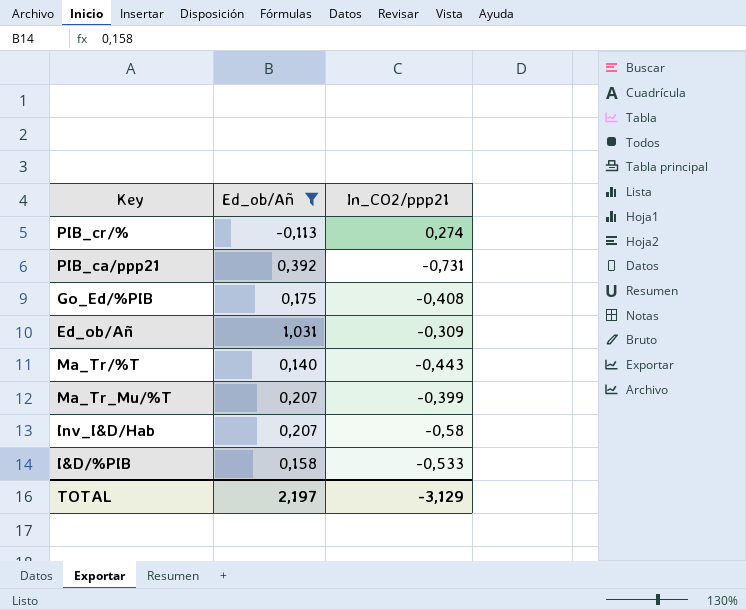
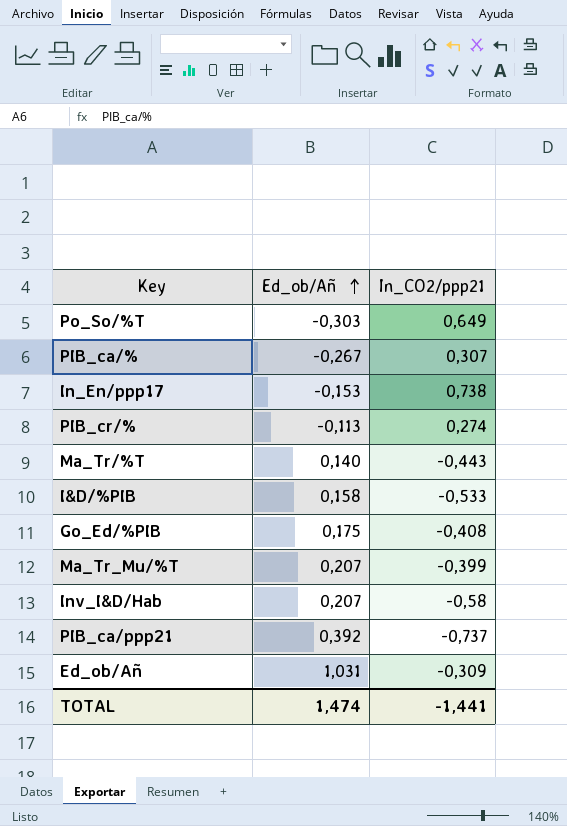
filter: Ed_ob/Añ >= -0,113 -> none
row order: none -> Ed_ob/Añ ascending
PIB_ca/ppp21 | In_CO2/ppp21: -0,731 -> -0,737
TOTAL | Ed_ob/Añ: 2,197 -> 1,474
TOTAL | In_CO2/ppp21: -3,129 -> -1,441

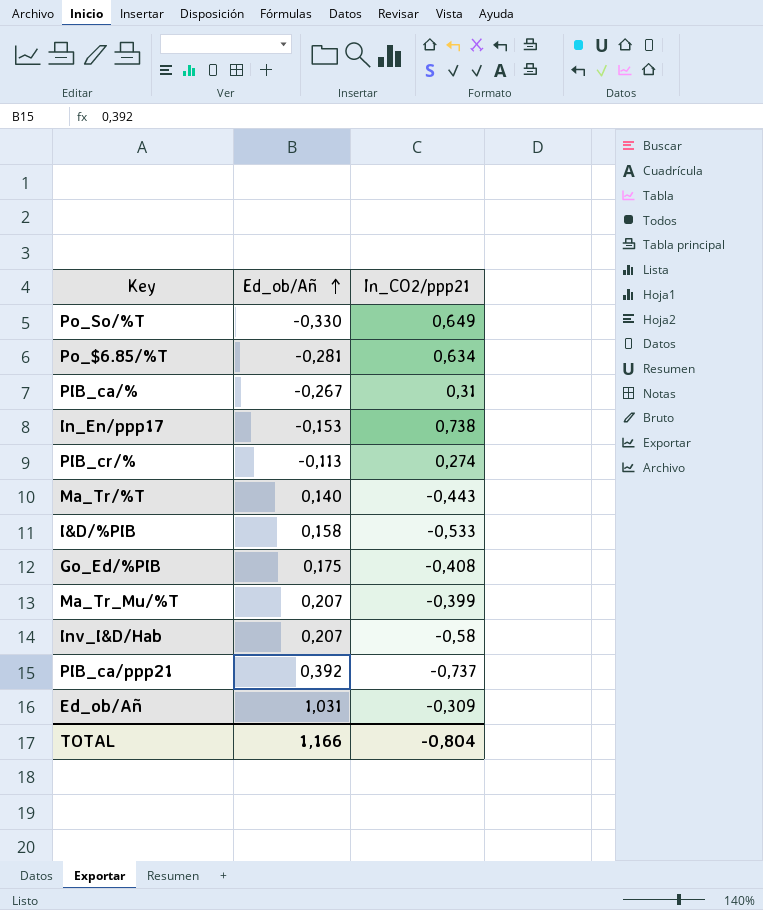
Po_So/%T | Ed_ob/Añ: -0,303 -> -0,330
row Po_$6.85/%T: none -> -0,281 | 0,634
PIB_ca/% | In_CO2/ppp21: 0,307 -> 0,31
TOTAL | Ed_ob/Añ: 1,474 -> 1,166
TOTAL | In_CO2/ppp21: -1,441 -> -0,804

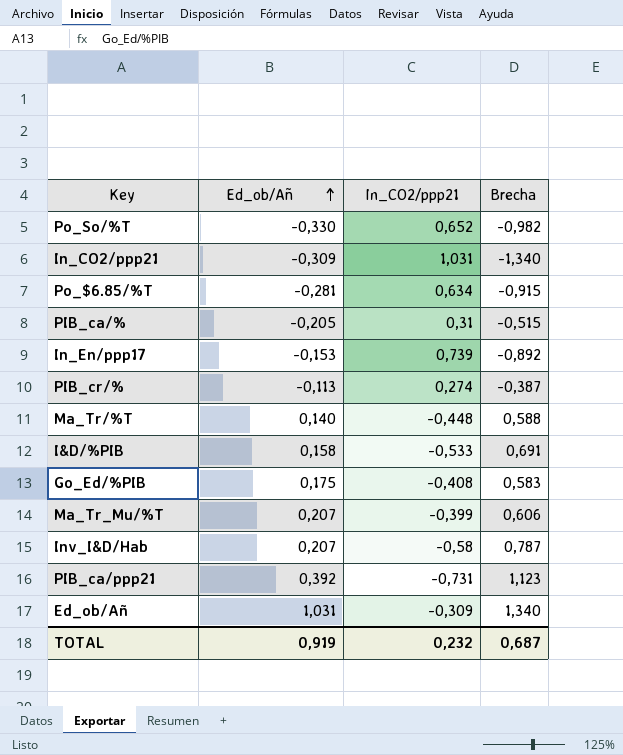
column Brecha | formula: none -> [Ed_ob/Añ] - [In_CO2/ppp21]
Po_So/%T | In_CO2/ppp21: 0,649 -> 0,652
row In_CO2/ppp21: none -> -0,309 | 1,031 | -1,340
PIB_ca/% | Ed_ob/Añ: -0,267 -> -0,205
In_En/ppp17 | In_CO2/ppp21: 0,738 -> 0,739
Ma_Tr/%T | In_CO2/ppp21: -0,443 -> -0,448
PIB_ca/ppp21 | In_CO2/ppp21: -0,737 -> -0,731
TOTAL | Ed_ob/Añ: 1,166 -> 0,919
TOTAL | In_CO2/ppp21: -0,804 -> 0,232

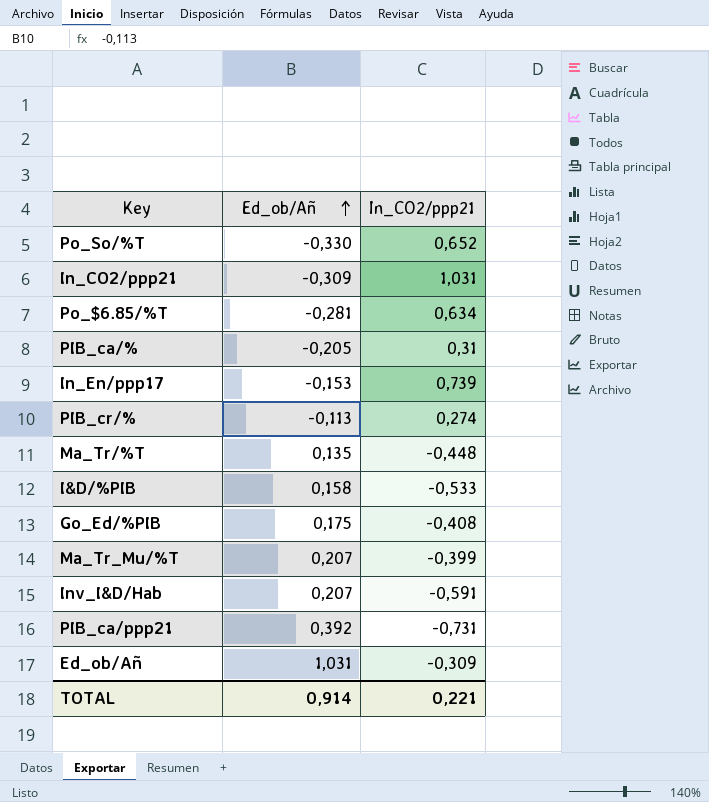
column Brecha | formula: [Ed_ob/Añ] - [In_CO2/ppp21] -> none
Ma_Tr/%T | Ed_ob/Añ: 0,140 -> 0,135
Inv_I&D/Hab | In_CO2/ppp21: -0,58 -> -0,591
TOTAL | Ed_ob/Añ: 0,919 -> 0,914
TOTAL | In_CO2/ppp21: 0,232 -> 0,221

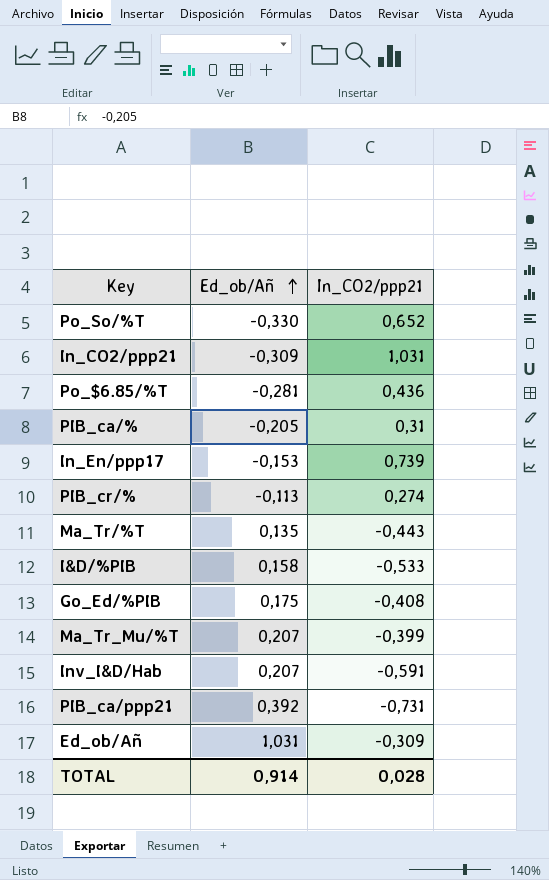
Po_$6.85/%T | In_CO2/ppp21: 0,634 -> 0,436
Ma_Tr/%T | In_CO2/ppp21: -0,448 -> -0,443
TOTAL | In_CO2/ppp21: 0,221 -> 0,028

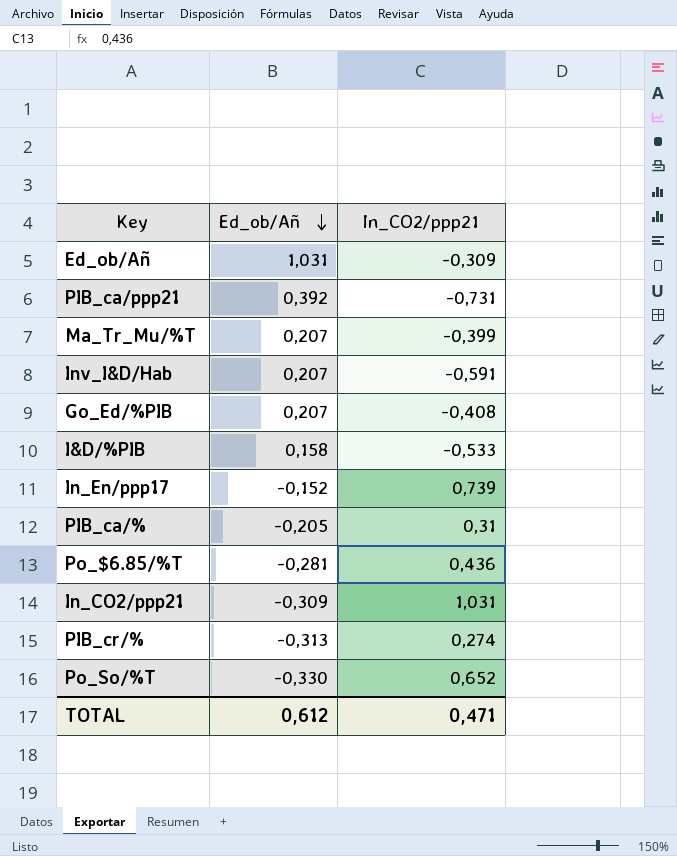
row order: Ed_ob/Añ ascending -> Ed_ob/Añ descending
row Ma_Tr/%T: 0,135 | -0,443 -> none
Go_Ed/%PIB | Ed_ob/Añ: 0,175 -> 0,207
In_En/ppp17 | Ed_ob/Añ: -0,153 -> -0,152
PIB_cr/% | Ed_ob/Añ: -0,113 -> -0,313
TOTAL | Ed_ob/Añ: 0,914 -> 0,612
TOTAL | In_CO2/ppp21: 0,028 -> 0,471

